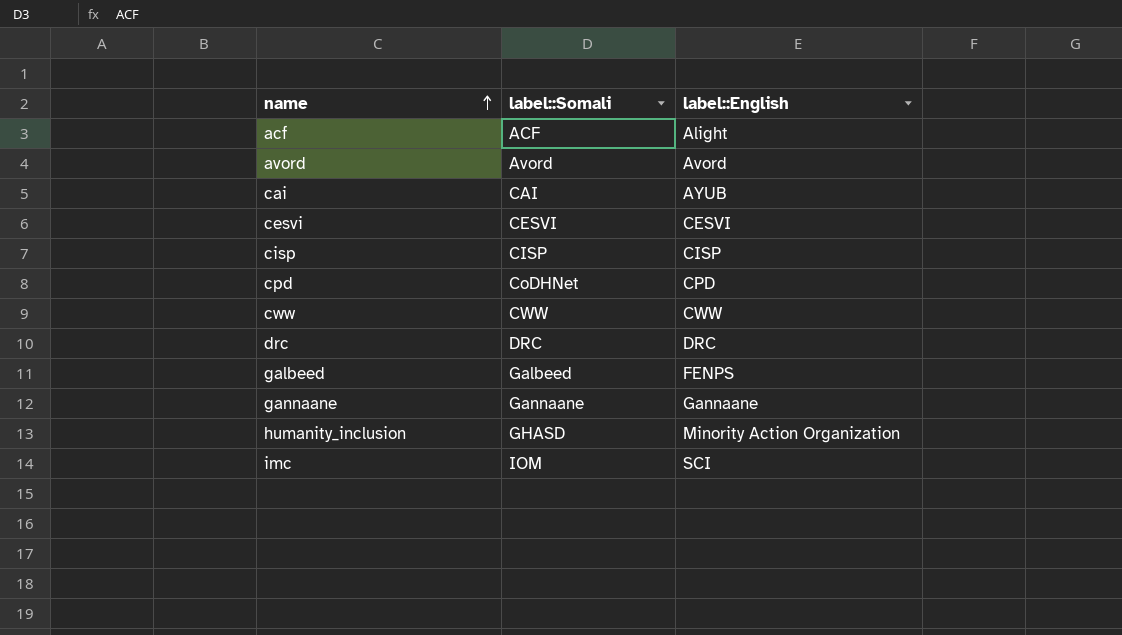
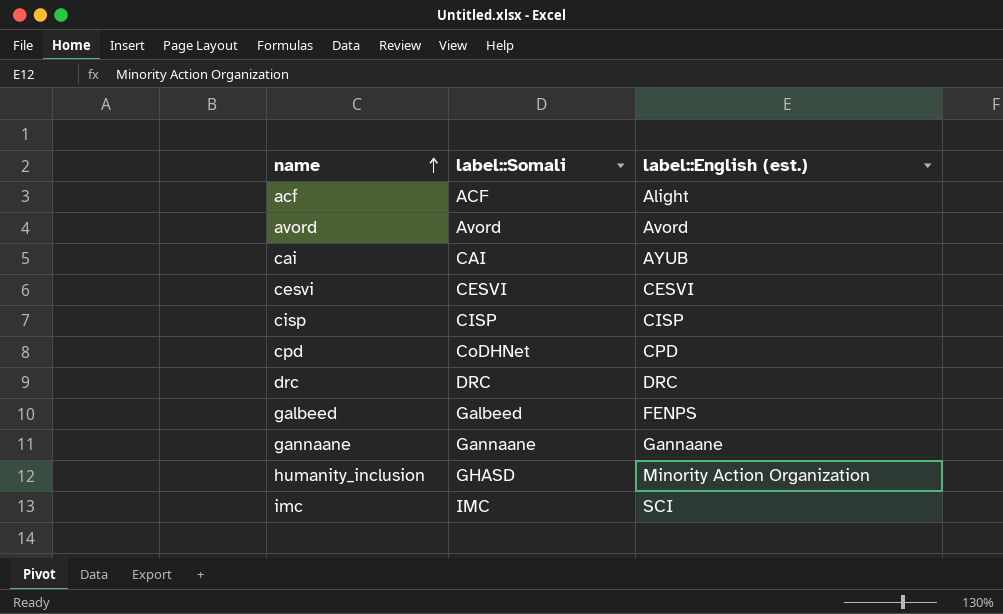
column name: label::English -> label::English (est.)
row cww: CWW | CWW -> none
imc | label::Somali: IOM -> IMC

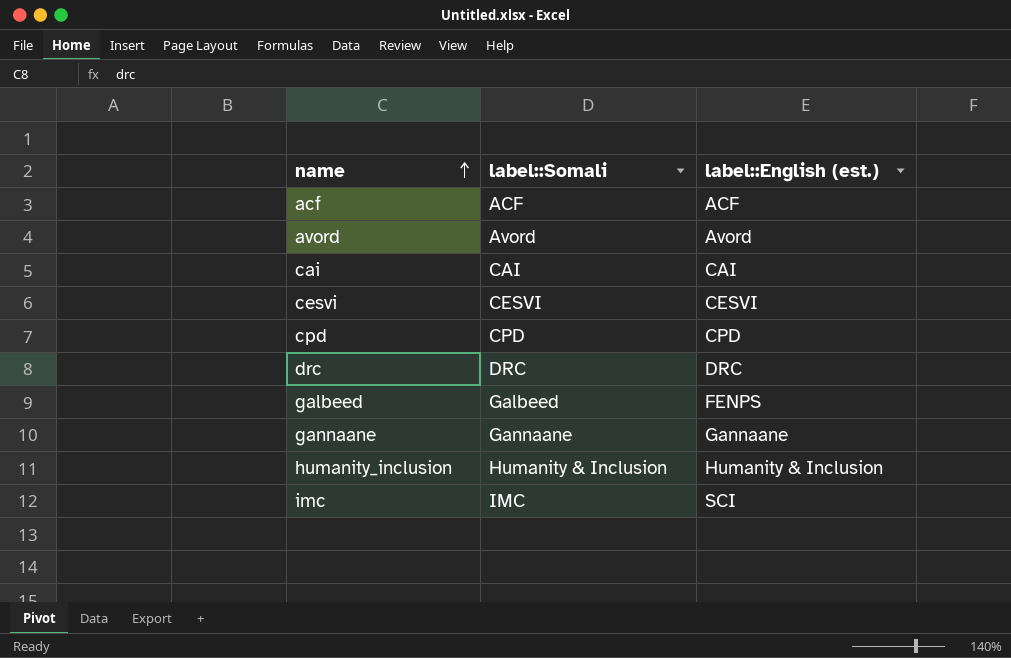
row cisp: CISP | CISP -> none
acf | label::English (est.): Alight -> ACF
cai | label::English (est.): AYUB -> CAI
cpd | label::Somali: CoDHNet -> CPD
humanity_inclusion | label::Somali: GHASD -> Humanity & Inclusion
humanity_inclusion | label::English (est.): Minority Action Organization -> Humanity & Inclusion

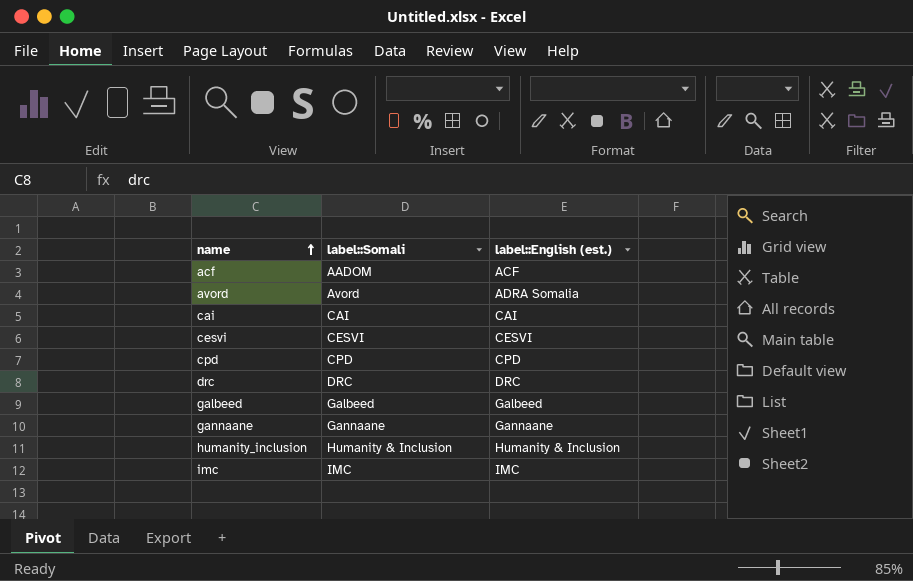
acf | label::Somali: ACF -> AADOM
avord | label::English (est.): Avord -> ADRA Somalia
galbeed | label::English (est.): FENPS -> Galbeed
imc | label::English (est.): SCI -> IMC

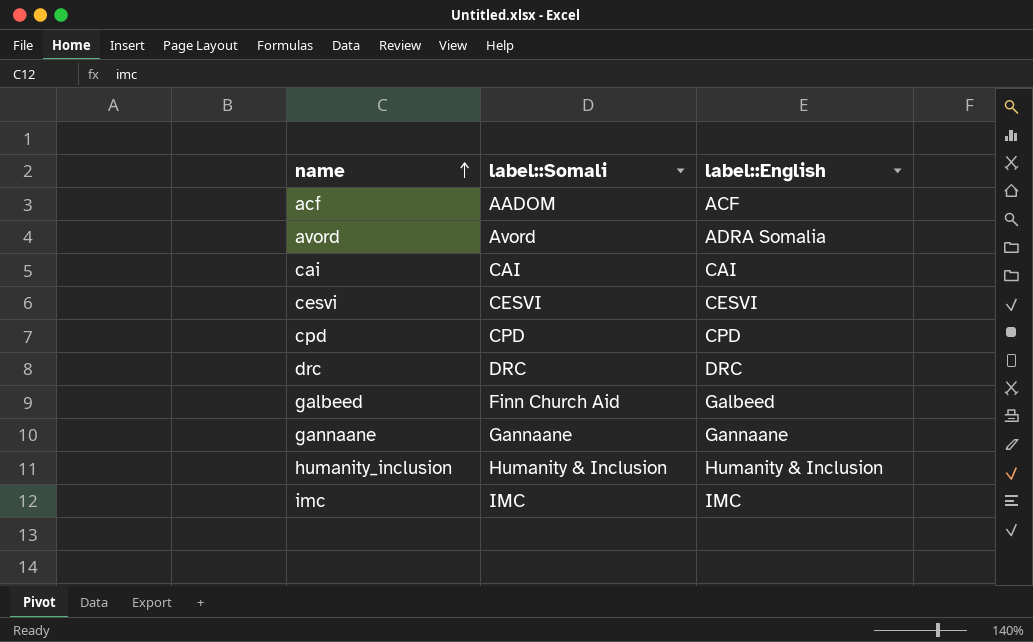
column name: label::English (est.) -> label::English
galbeed | label::Somali: Galbeed -> Finn Church Aid

